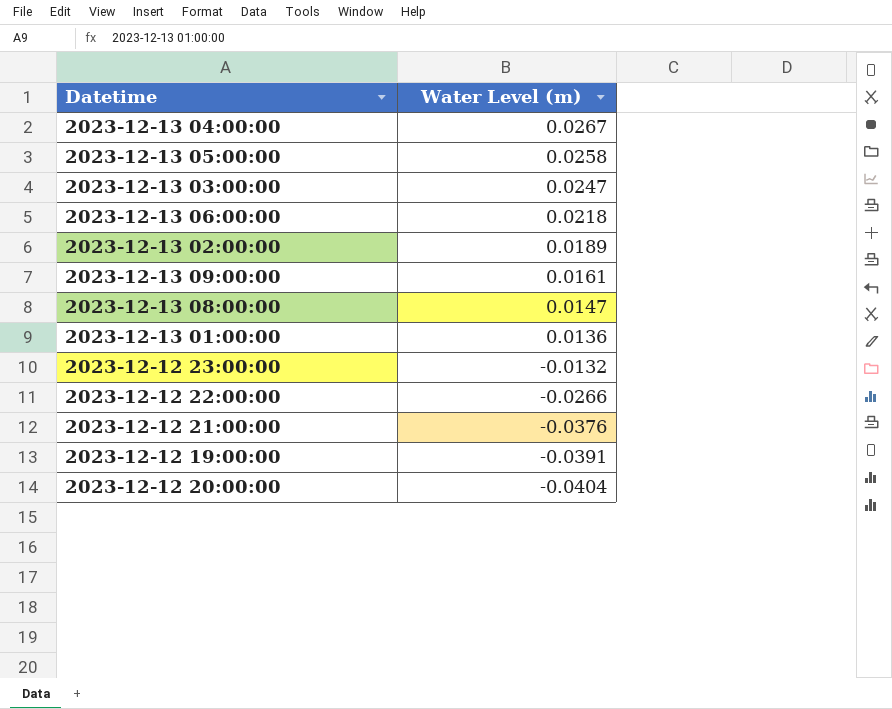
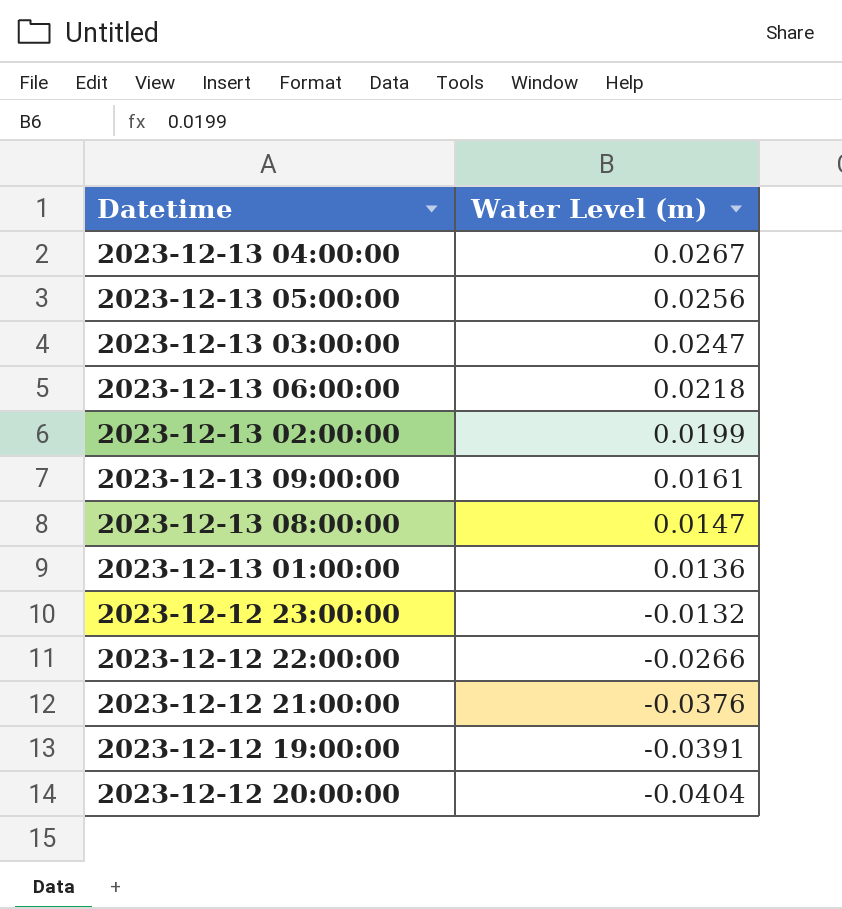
2023-12-13 05:00:00 | Water Level (m): 0.0258 -> 0.0256
2023-12-13 02:00:00 | Water Level (m): 0.0189 -> 0.0199

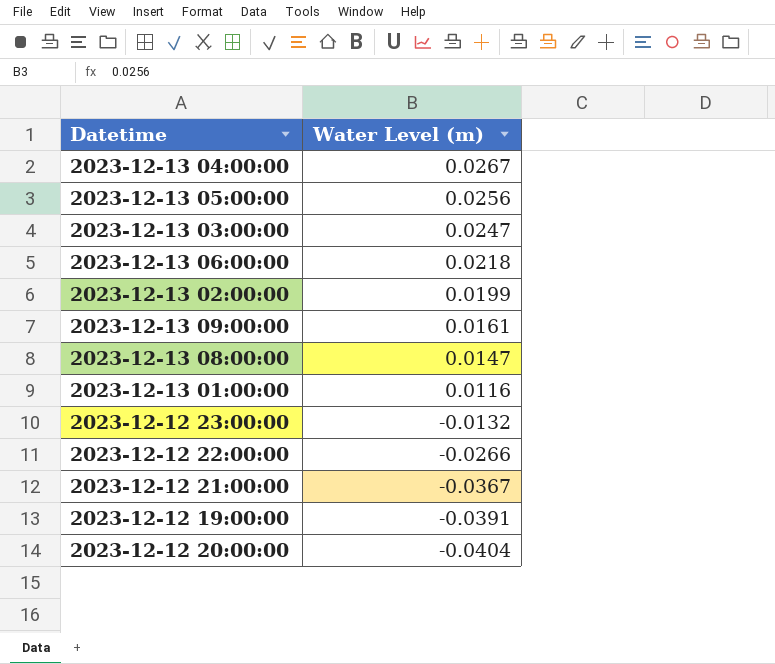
2023-12-13 01:00:00 | Water Level (m): 0.0136 -> 0.0116
2023-12-12 21:00:00 | Water Level (m): -0.0376 -> -0.0367

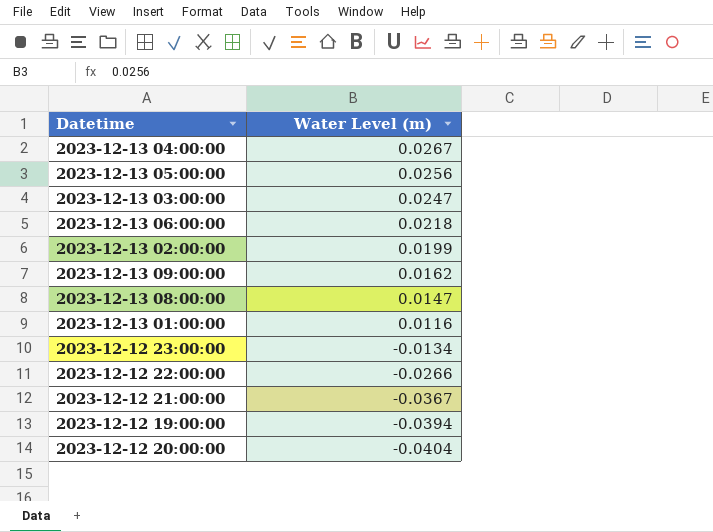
2023-12-13 09:00:00 | Water Level (m): 0.0161 -> 0.0162
2023-12-12 23:00:00 | Water Level (m): -0.0132 -> -0.0134
2023-12-12 19:00:00 | Water Level (m): -0.0391 -> -0.0394

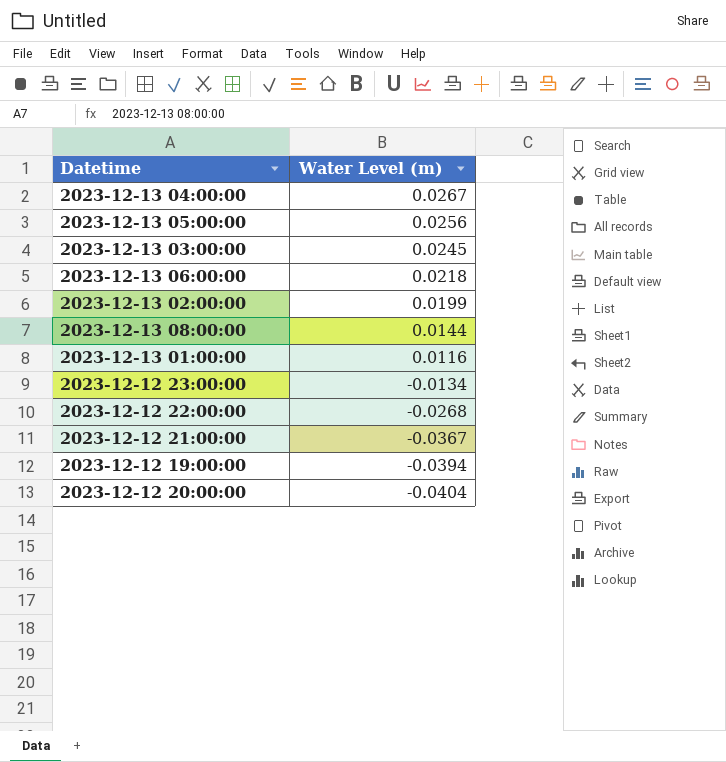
row 2023-12-13 09:00:00: 0.0162 -> none
2023-12-13 03:00:00 | Water Level (m): 0.0247 -> 0.0245
2023-12-13 08:00:00 | Water Level (m): 0.0147 -> 0.0144
2023-12-12 22:00:00 | Water Level (m): -0.0266 -> -0.0268

